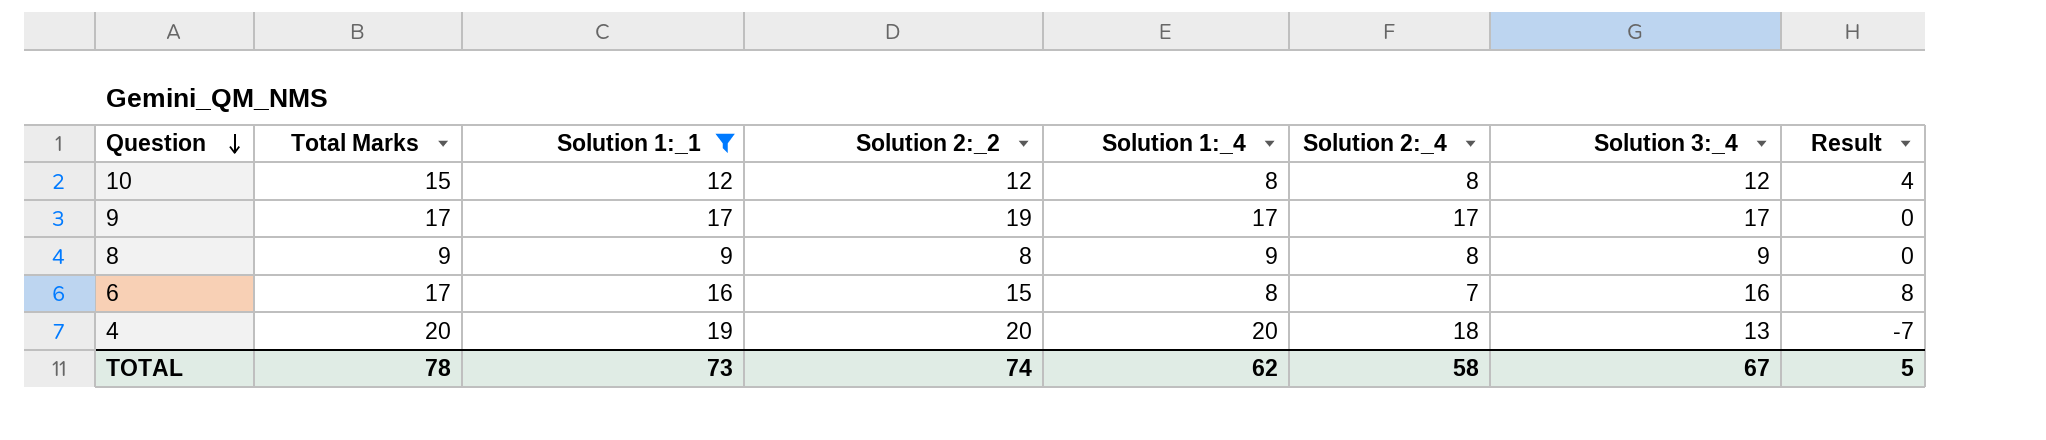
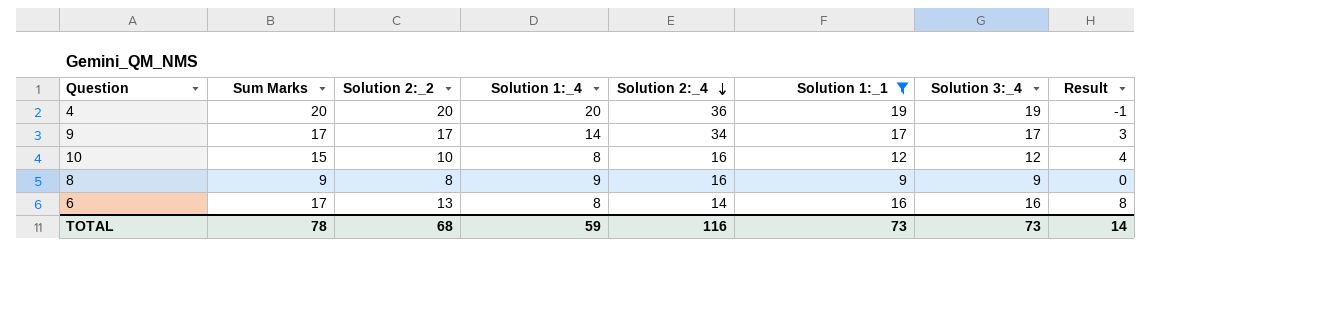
row order: Question descending -> Solution 2:_4 descending
column name: Total Marks -> Sum Marks
column Solution 1:_1 | position: 3 -> 6
4 | Solution 2:_4: 18 -> 36
4 | Solution 3:_4: 13 -> 19
4 | Result: -7 -> -1
9 | Solution 2:_2: 19 -> 17
9 | Solution 1:_4: 17 -> 14
9 | Solution 2:_4: 17 -> 34
9 | Result: 0 -> 3
10 | Solution 2:_2: 12 -> 10
10 | Solution 2:_4: 8 -> 16
8 | Solution 2:_4: 8 -> 16
6 | Solution 2:_2: 15 -> 13
6 | Solution 2:_4: 7 -> 14
TOTAL | Solution 2:_2: 74 -> 68
TOTAL | Solution 1:_4: 62 -> 59
TOTAL | Solution 2:_4: 58 -> 116
TOTAL | Solution 3:_4: 67 -> 73
TOTAL | Result: 5 -> 14

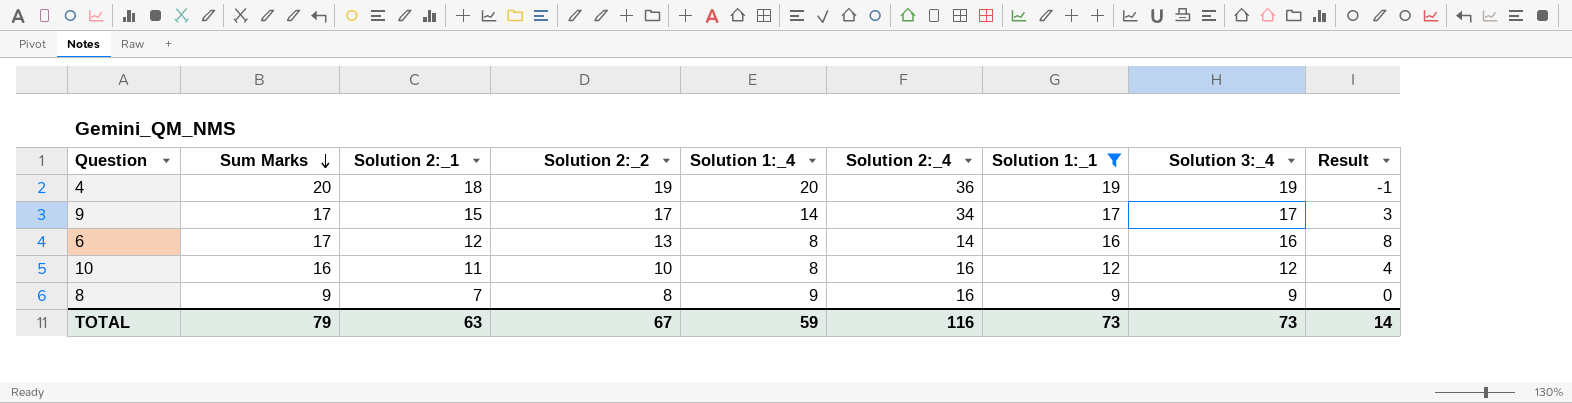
row order: Solution 2:_4 descending -> Sum Marks descending
column Solution 2:_1 | position: none -> 3
4 | Solution 2:_2: 20 -> 19
10 | Sum Marks: 15 -> 16
TOTAL | Sum Marks: 78 -> 79
TOTAL | Solution 2:_2: 68 -> 67

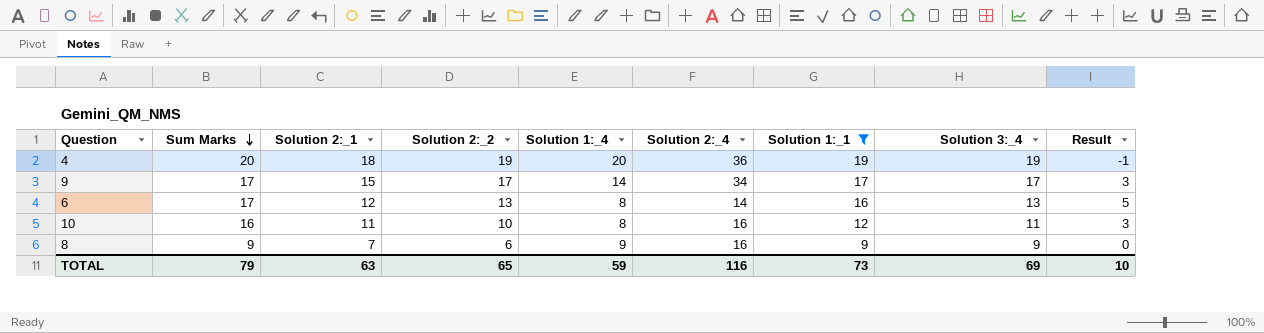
6 | Solution 3:_4: 16 -> 13
6 | Result: 8 -> 5
10 | Solution 3:_4: 12 -> 11
10 | Result: 4 -> 3
8 | Solution 2:_2: 8 -> 6
TOTAL | Solution 2:_2: 67 -> 65
TOTAL | Solution 3:_4: 73 -> 69
TOTAL | Result: 14 -> 10

